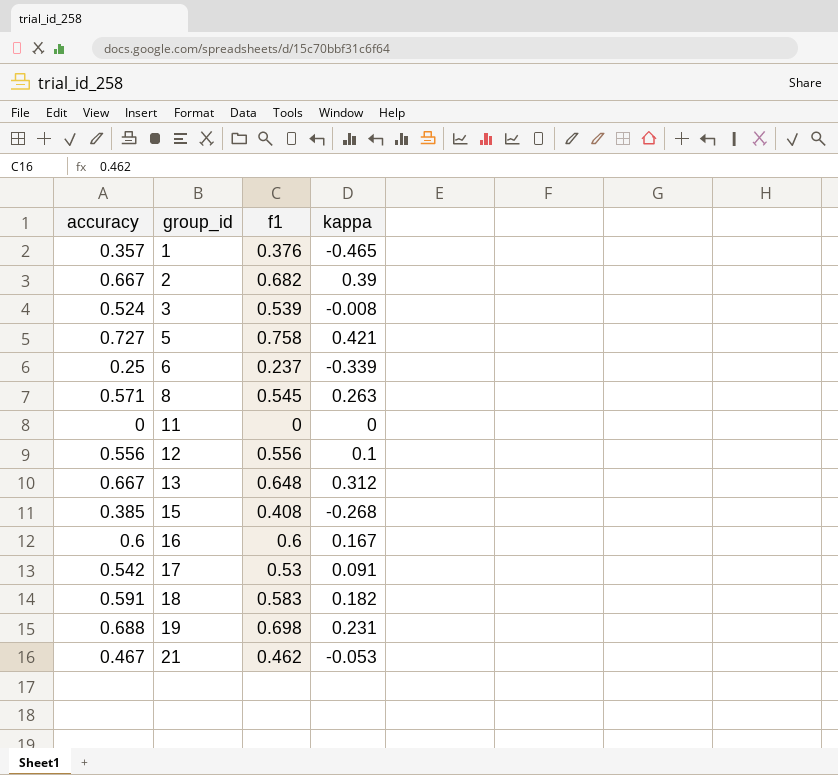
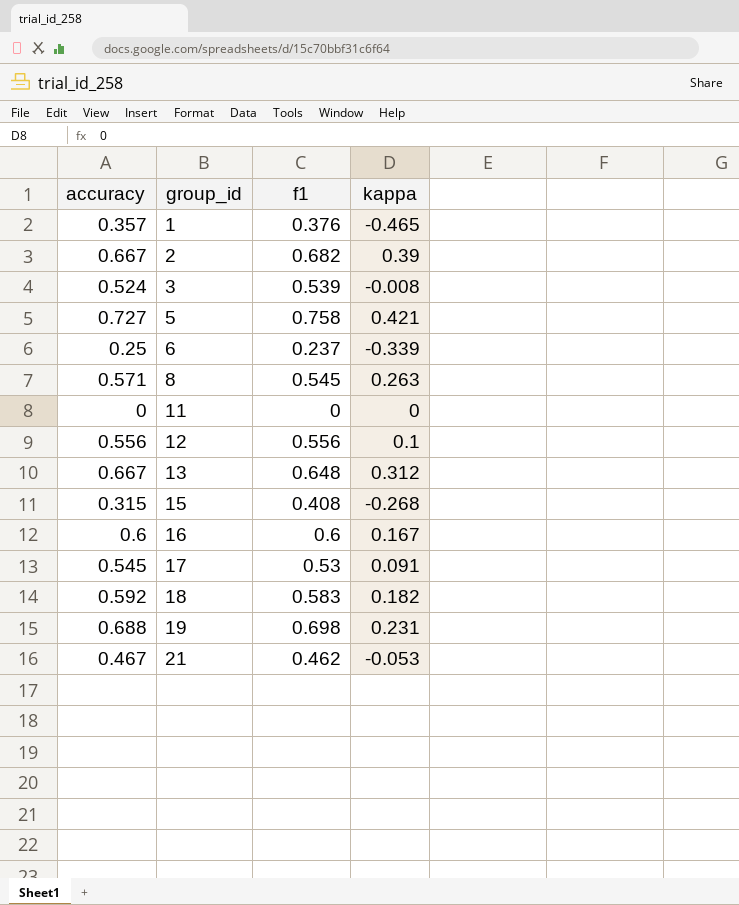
15 | accuracy: 0.385 -> 0.315
17 | accuracy: 0.542 -> 0.545
18 | accuracy: 0.591 -> 0.592

